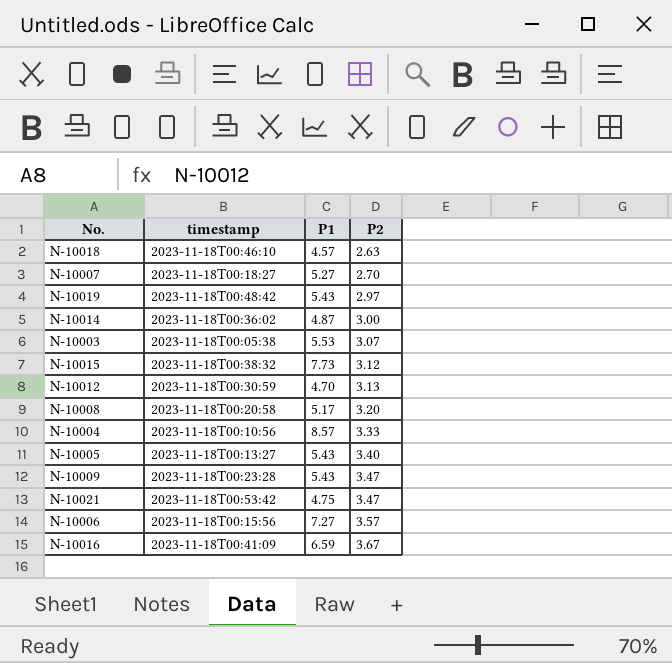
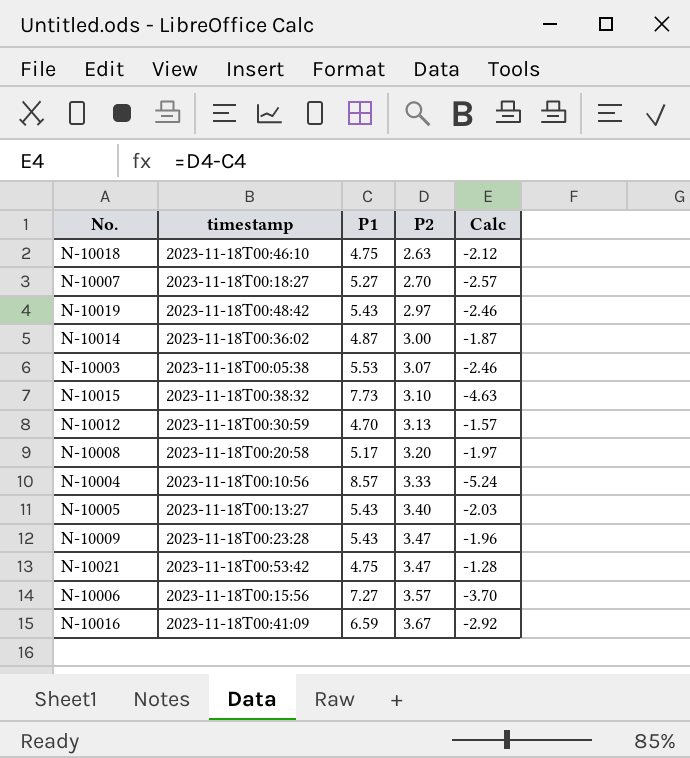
column Calc | formula: none -> [P2] - [P1]
N-10018 | P1: 4.57 -> 4.75
N-10015 | P2: 3.12 -> 3.10

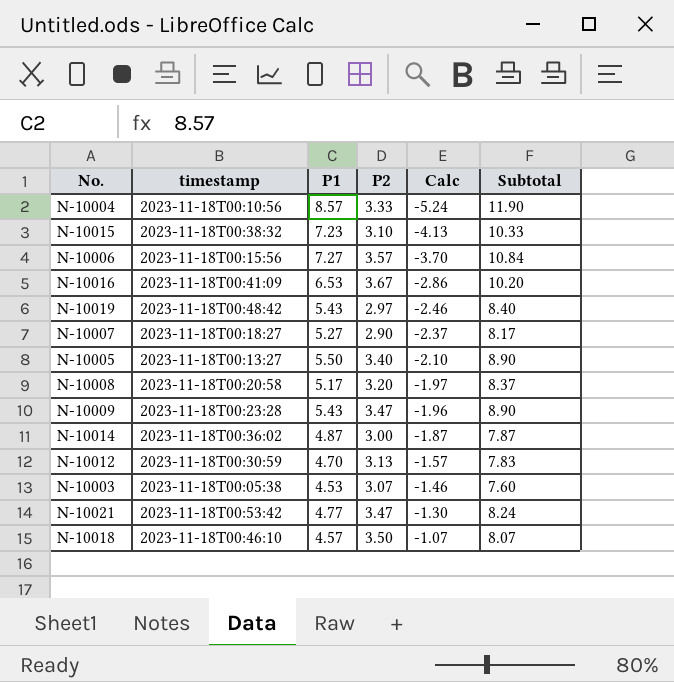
row order: P2 ascending -> Calc ascending
column Subtotal | formula: none -> [P1] + [P2]
N-10015 | P1: 7.73 -> 7.23
N-10015 | Calc: -4.63 -> -4.13
N-10016 | P1: 6.59 -> 6.53
N-10016 | Calc: -2.92 -> -2.86
N-10007 | P2: 2.70 -> 2.90
N-10007 | Calc: -2.57 -> -2.37
N-10005 | P1: 5.43 -> 5.50
N-10005 | Calc: -2.03 -> -2.10
N-10003 | P1: 5.53 -> 4.53
N-10003 | Calc: -2.46 -> -1.46
N-10021 | P1: 4.75 -> 4.77
N-10021 | Calc: -1.28 -> -1.30
N-10018 | P1: 4.75 -> 4.57
N-10018 | P2: 2.63 -> 3.50
N-10018 | Calc: -2.12 -> -1.07

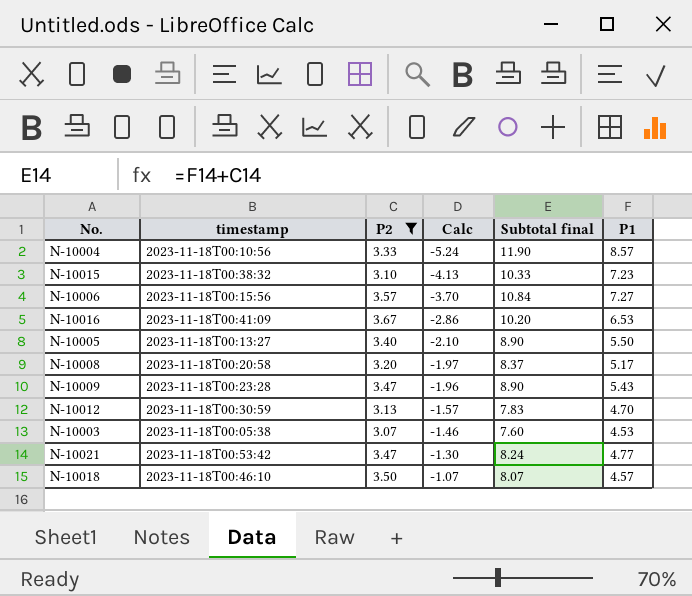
filter: none -> P2 >= 3.07
column name: Subtotal -> Subtotal final
column P1 | position: 3 -> 6

